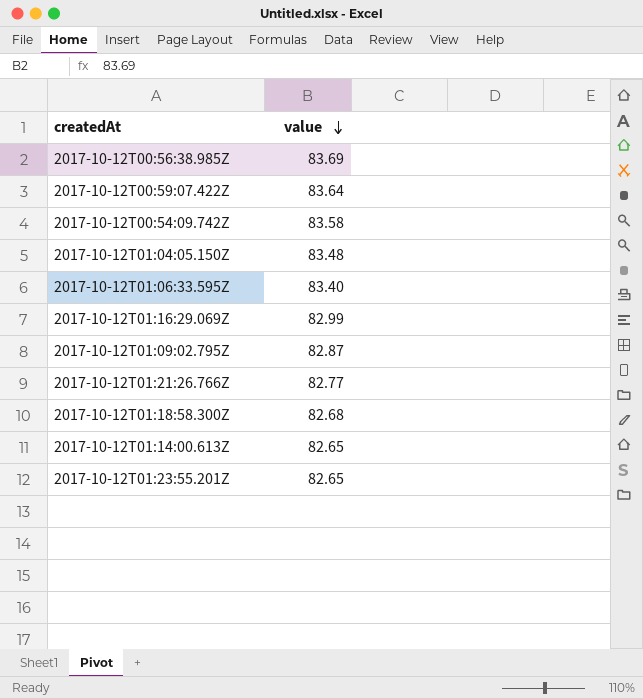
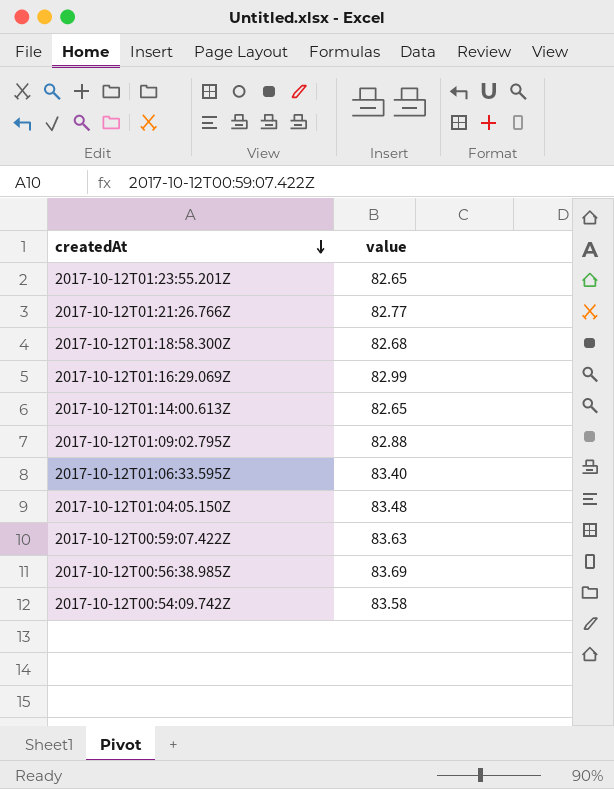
row order: value descending -> createdAt descending
2017-10-12T01:09:02.795Z | value: 82.87 -> 82.88
2017-10-12T00:59:07.422Z | value: 83.64 -> 83.63

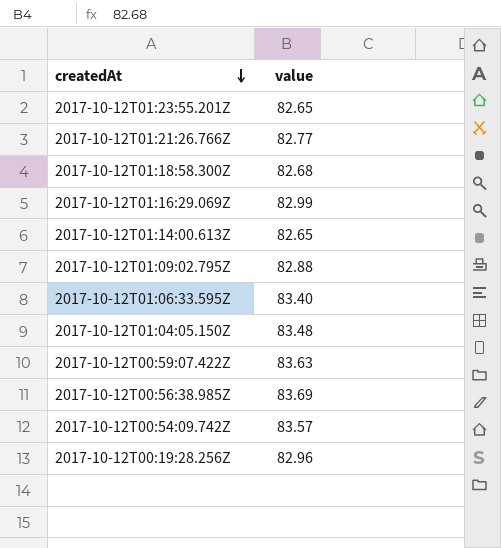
2017-10-12T00:54:09.742Z | value: 83.58 -> 83.57
row 2017-10-12T00:19:28.256Z: none -> 82.96

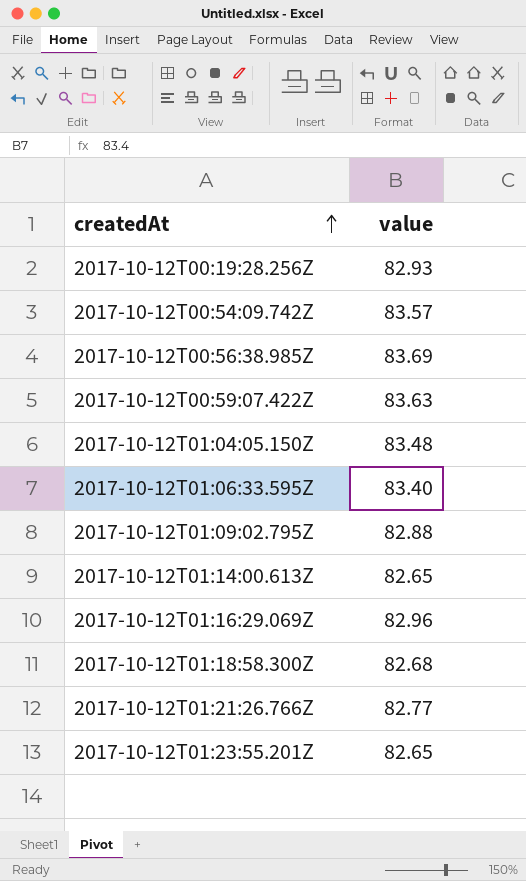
row order: createdAt descending -> createdAt ascending
2017-10-12T00:19:28.256Z | value: 82.96 -> 82.93
2017-10-12T01:16:29.069Z | value: 82.99 -> 82.96

